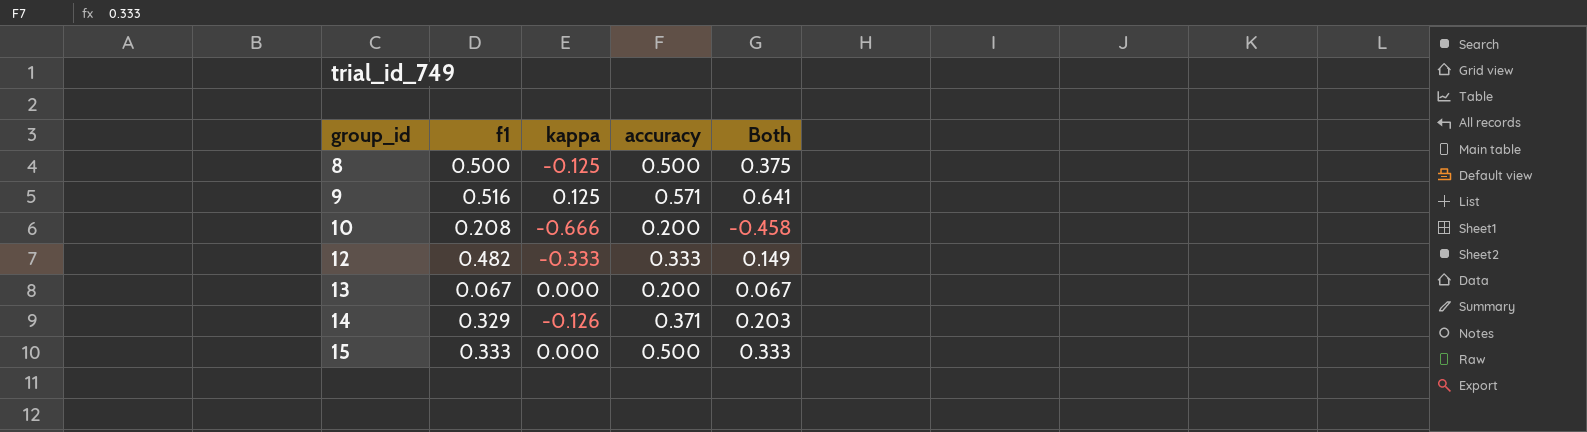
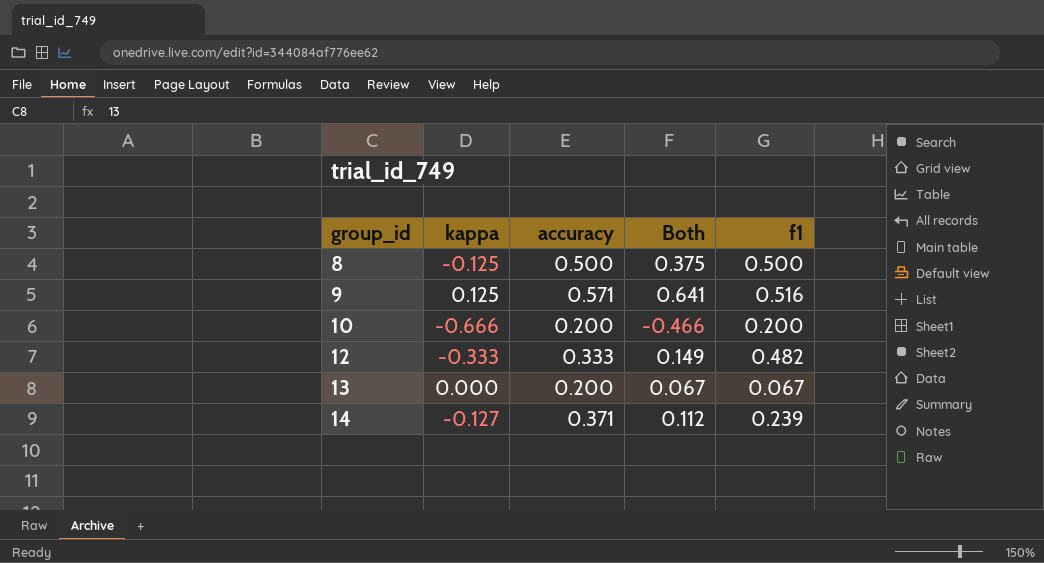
column f1 | position: 2 -> 5
row 15: 0.333 | 0.000 | 0.500 | 0.333 -> none
10 | Both: -0.458 -> -0.466
10 | f1: 0.208 -> 0.200
14 | kappa: -0.126 -> -0.127
14 | Both: 0.203 -> 0.112
14 | f1: 0.329 -> 0.239

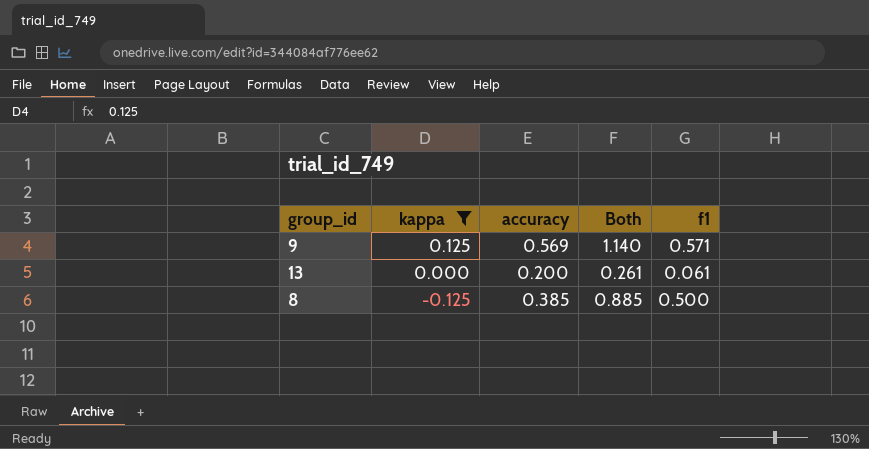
filter: none -> kappa >= -0.125
row order: group_id ascending -> kappa descending
column Both | formula: [kappa] + [f1] -> [accuracy] + [f1]
9 | accuracy: 0.571 -> 0.569
9 | f1: 0.516 -> 0.571
13 | f1: 0.067 -> 0.061
8 | accuracy: 0.500 -> 0.385

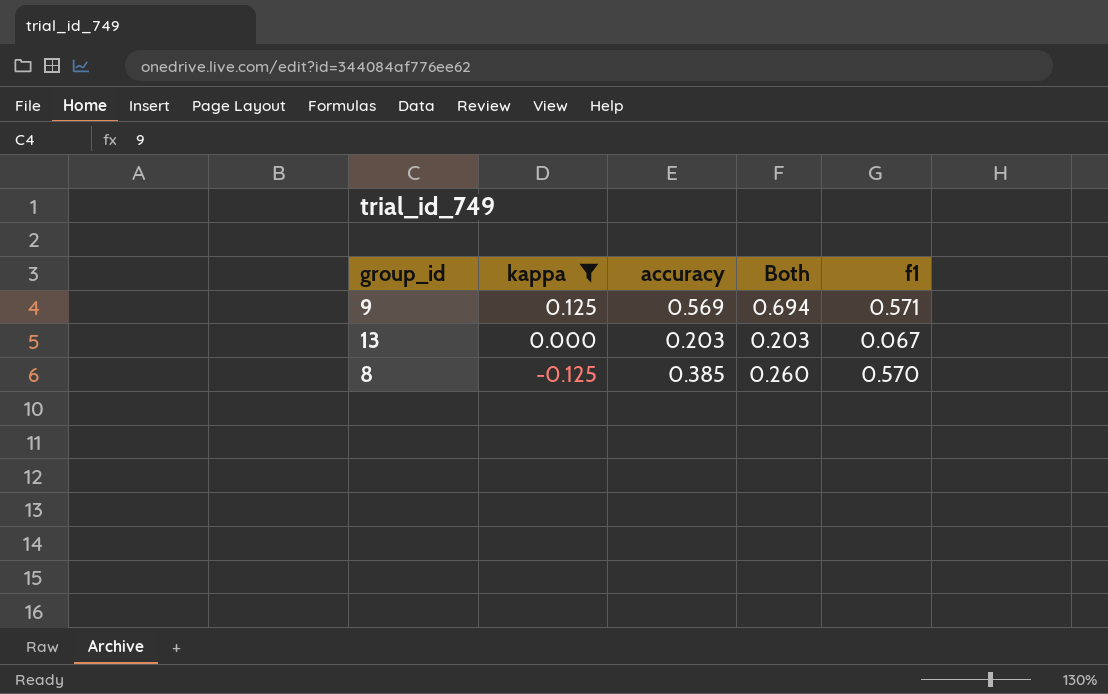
column Both | formula: [accuracy] + [f1] -> [kappa] + [accuracy]
13 | accuracy: 0.200 -> 0.203
13 | f1: 0.061 -> 0.067
8 | f1: 0.500 -> 0.570

